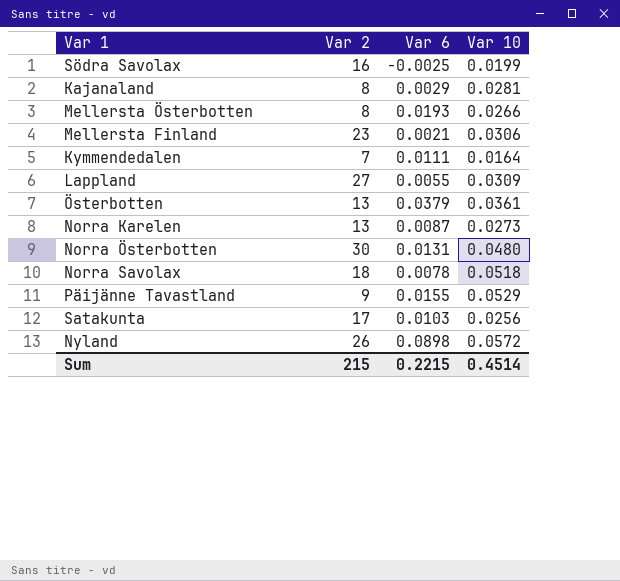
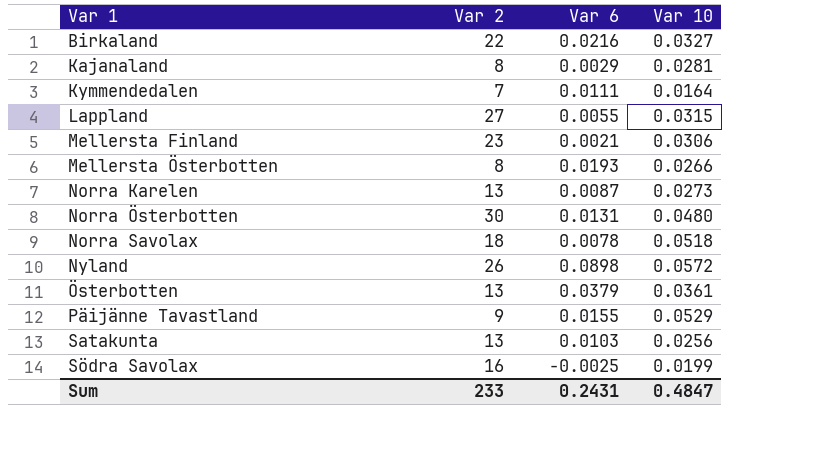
row order: none -> Var 1 ascending
row Birkaland: none -> 22 | 0.0216 | 0.0327
Lappland | Var 10: 0.0309 -> 0.0315
Satakunta | Var 2: 17 -> 13
Sum | Var 2: 215 -> 233
Sum | Var 6: 0.2215 -> 0.2431
Sum | Var 10: 0.4514 -> 0.4847

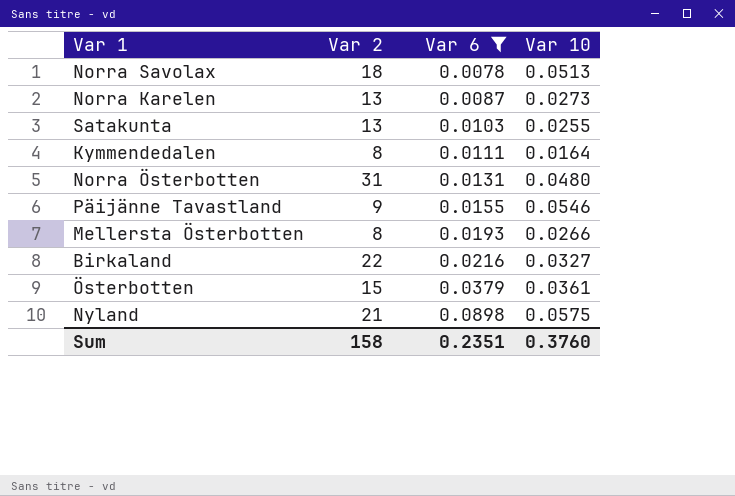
filter: none -> Var 6 >= 0.0078
row order: Var 1 ascending -> Var 6 ascending
Norra Savolax | Var 10: 0.0518 -> 0.0513
Satakunta | Var 10: 0.0256 -> 0.0255
Kymmendedalen | Var 2: 7 -> 8
Norra Österbotten | Var 2: 30 -> 31
Päijänne Tavastland | Var 10: 0.0529 -> 0.0546
Österbotten | Var 2: 13 -> 15
Nyland | Var 2: 26 -> 21
Nyland | Var 10: 0.0572 -> 0.0575
Sum | Var 2: 233 -> 158
Sum | Var 6: 0.2431 -> 0.2351
Sum | Var 10: 0.4847 -> 0.3760

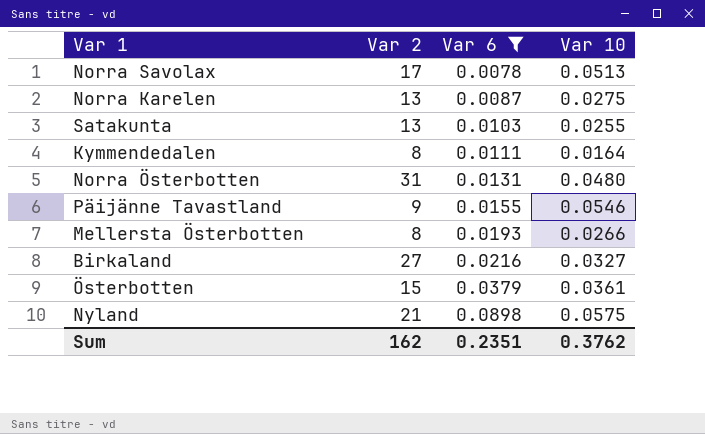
Norra Savolax | Var 2: 18 -> 17
Norra Karelen | Var 10: 0.0273 -> 0.0275
Birkaland | Var 2: 22 -> 27
Sum | Var 2: 158 -> 162
Sum | Var 10: 0.3760 -> 0.3762

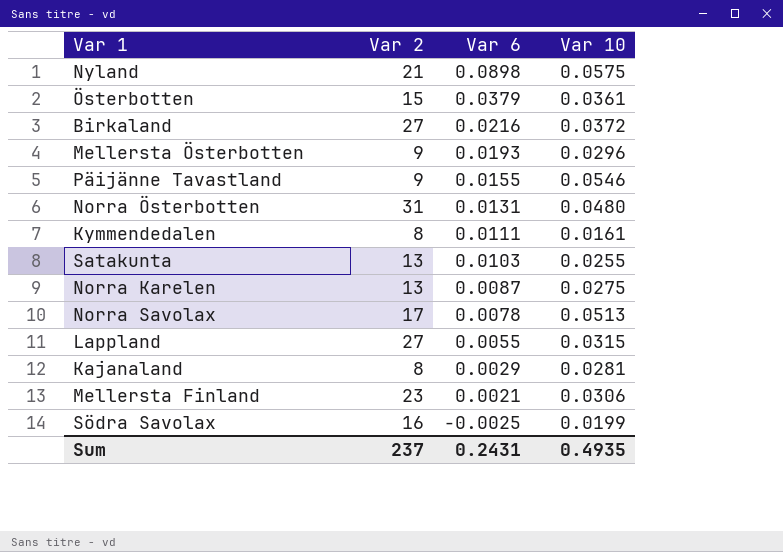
filter: Var 6 >= 0.0078 -> none
row order: Var 6 ascending -> Var 6 descending
Birkaland | Var 10: 0.0327 -> 0.0372
Mellersta Österbotten | Var 2: 8 -> 9
Mellersta Österbotten | Var 10: 0.0266 -> 0.0296
Kymmendedalen | Var 10: 0.0164 -> 0.0161
Sum | Var 2: 162 -> 237
Sum | Var 6: 0.2351 -> 0.2431
Sum | Var 10: 0.3762 -> 0.4935

